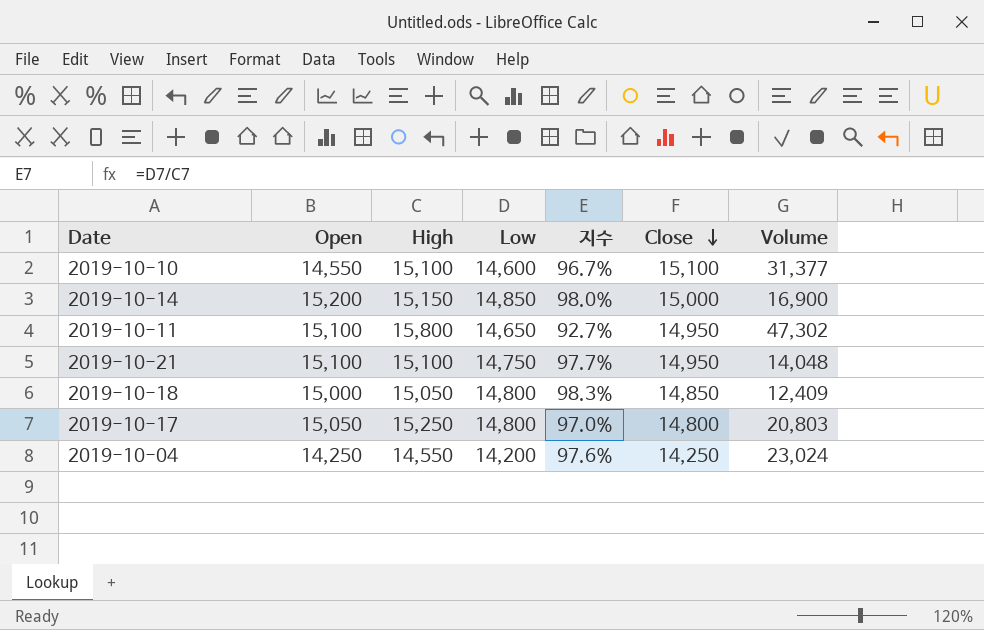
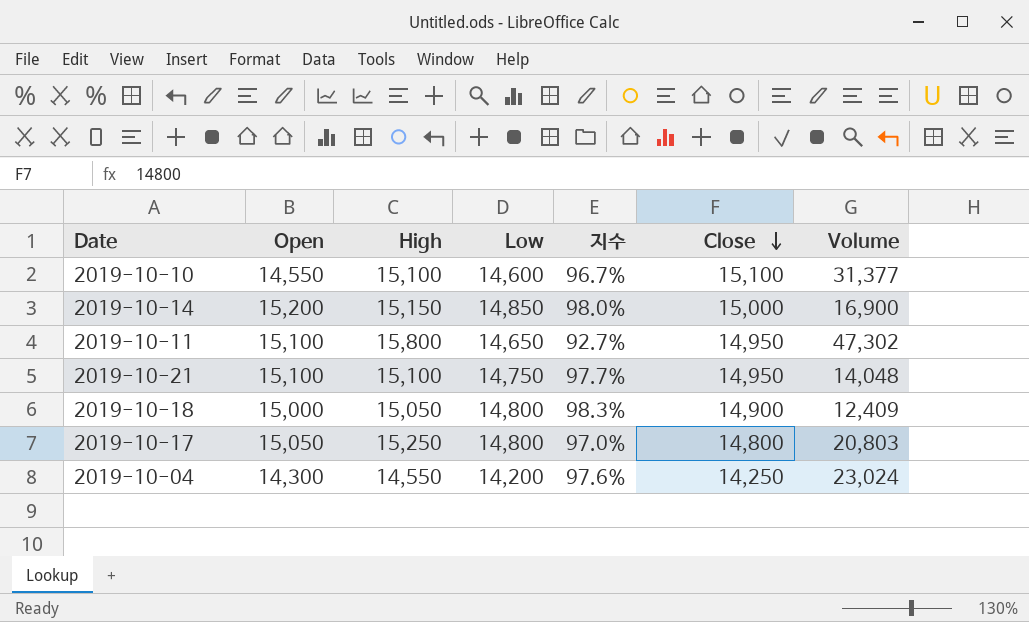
2019-10-18 | Close: 14,850 -> 14,900
2019-10-04 | Open: 14,250 -> 14,300

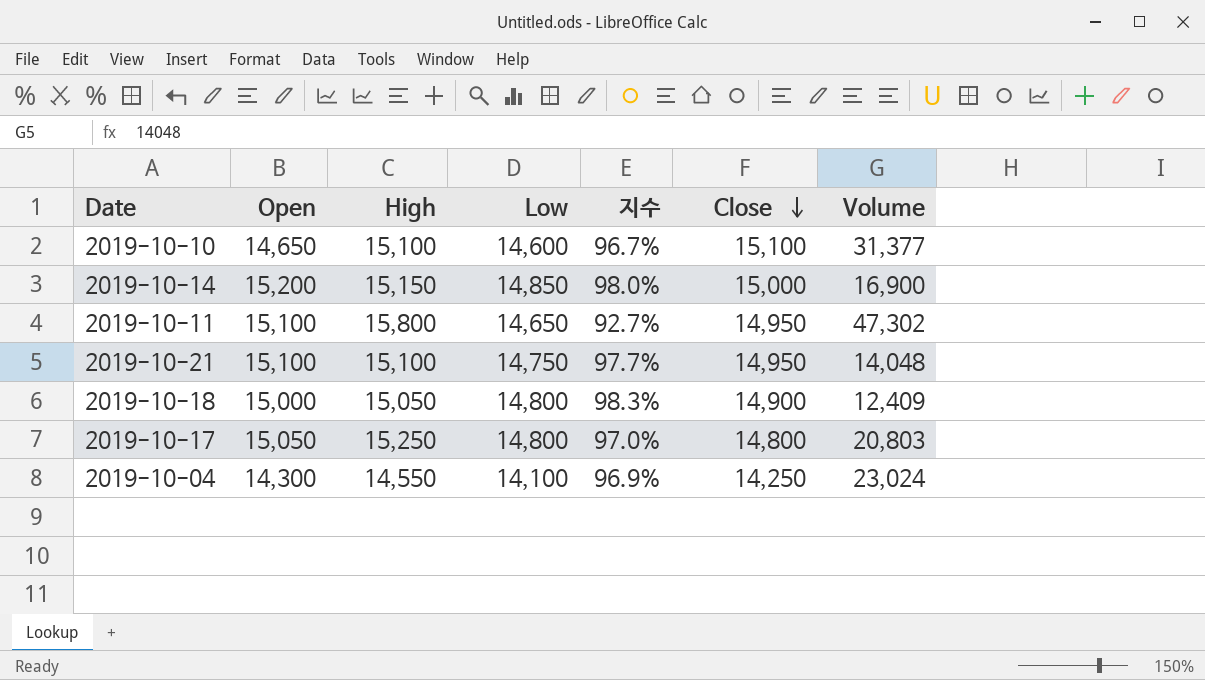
2019-10-10 | Open: 14,550 -> 14,650
2019-10-04 | Low: 14,200 -> 14,100
2019-10-04 | 지수: 97.6% -> 96.9%

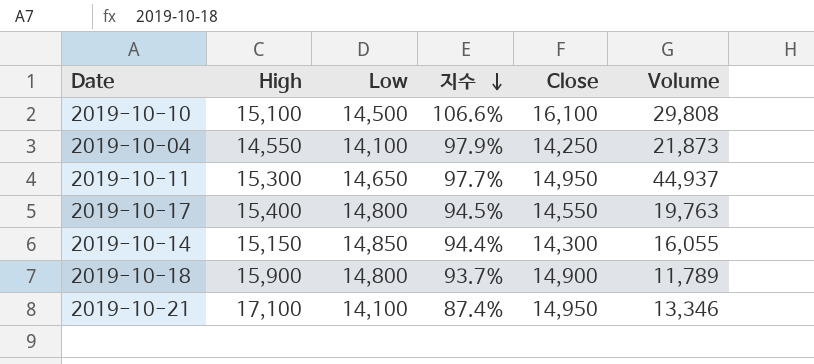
row order: Close descending -> 지수 descending
column Open | position: 2 -> none
column 지수 | formula: [Low] / [High] -> [Close] / [High]
2019-10-10 | Low: 14,600 -> 14,500
2019-10-10 | Close: 15,100 -> 16,100
2019-10-10 | Volume: 31,377 -> 29,808
2019-10-04 | Volume: 23,024 -> 21,873
2019-10-11 | High: 15,800 -> 15,300
2019-10-11 | Volume: 47,302 -> 44,937
2019-10-17 | High: 15,250 -> 15,400
2019-10-17 | Close: 14,800 -> 14,550
2019-10-17 | Volume: 20,803 -> 19,763
2019-10-14 | Close: 15,000 -> 14,300
2019-10-14 | Volume: 16,900 -> 16,055
2019-10-18 | High: 15,050 -> 15,900
2019-10-18 | Volume: 12,409 -> 11,789
2019-10-21 | High: 15,100 -> 17,100
2019-10-21 | Low: 14,750 -> 14,100
2019-10-21 | Volume: 14,048 -> 13,346

